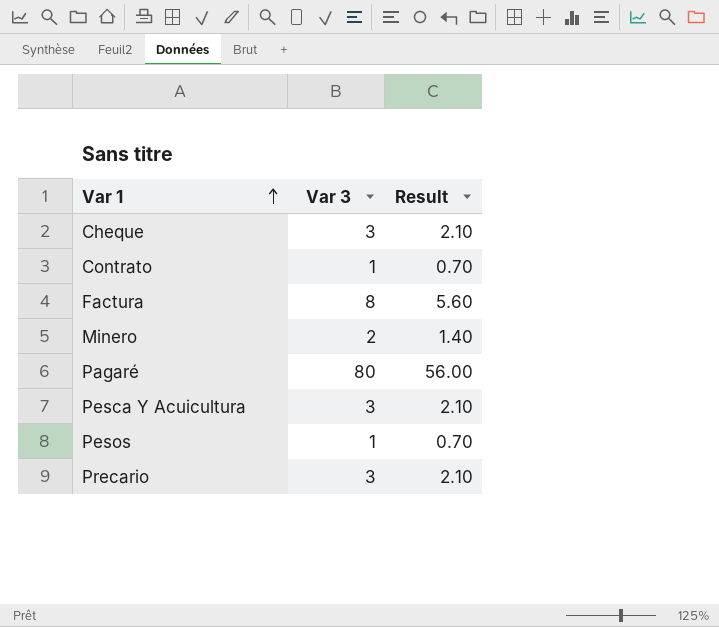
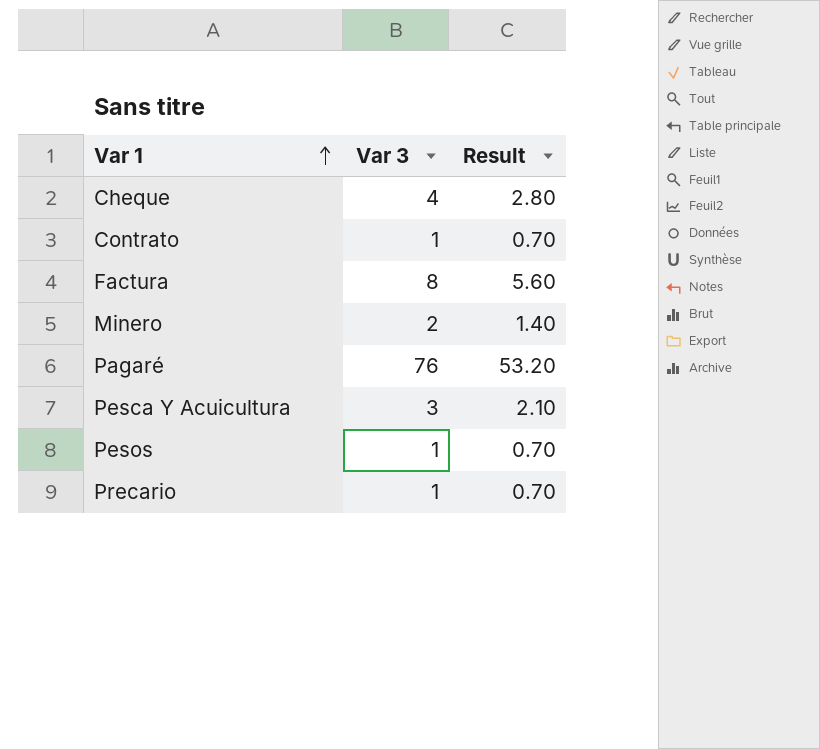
Cheque | Var 3: 3 -> 4
Cheque | Result: 2.10 -> 2.80
Pagaré | Var 3: 80 -> 76
Pagaré | Result: 56.00 -> 53.20
Precario | Var 3: 3 -> 1
Precario | Result: 2.10 -> 0.70

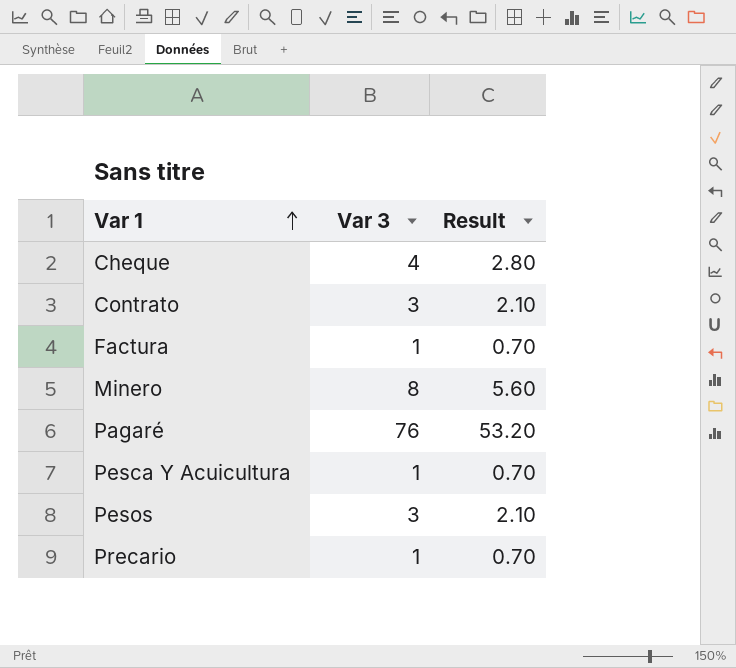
Contrato | Var 3: 1 -> 3
Contrato | Result: 0.70 -> 2.10
Factura | Var 3: 8 -> 1
Factura | Result: 5.60 -> 0.70
Minero | Var 3: 2 -> 8
Minero | Result: 1.40 -> 5.60
Pesca Y Acuicultura | Var 3: 3 -> 1
Pesca Y Acuicultura | Result: 2.10 -> 0.70
Pesos | Var 3: 1 -> 3
Pesos | Result: 0.70 -> 2.10

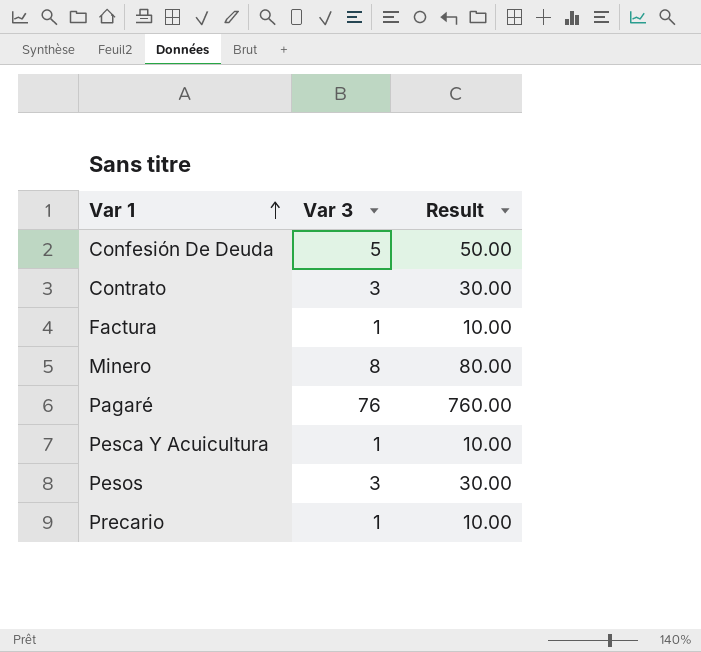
column Result | formula: [Var 3] * 0.7 -> [Var 3] * 10
row Cheque: 4 | 2.80 -> none
row Confesión De Deuda: none -> 5 | 50.00

